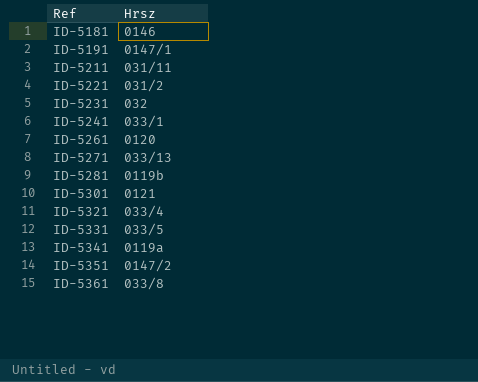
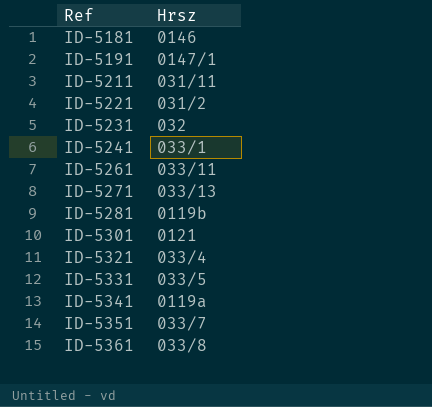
ID-5261 | Hrsz: 0120 -> 033/11
ID-5351 | Hrsz: 0147/2 -> 033/7

